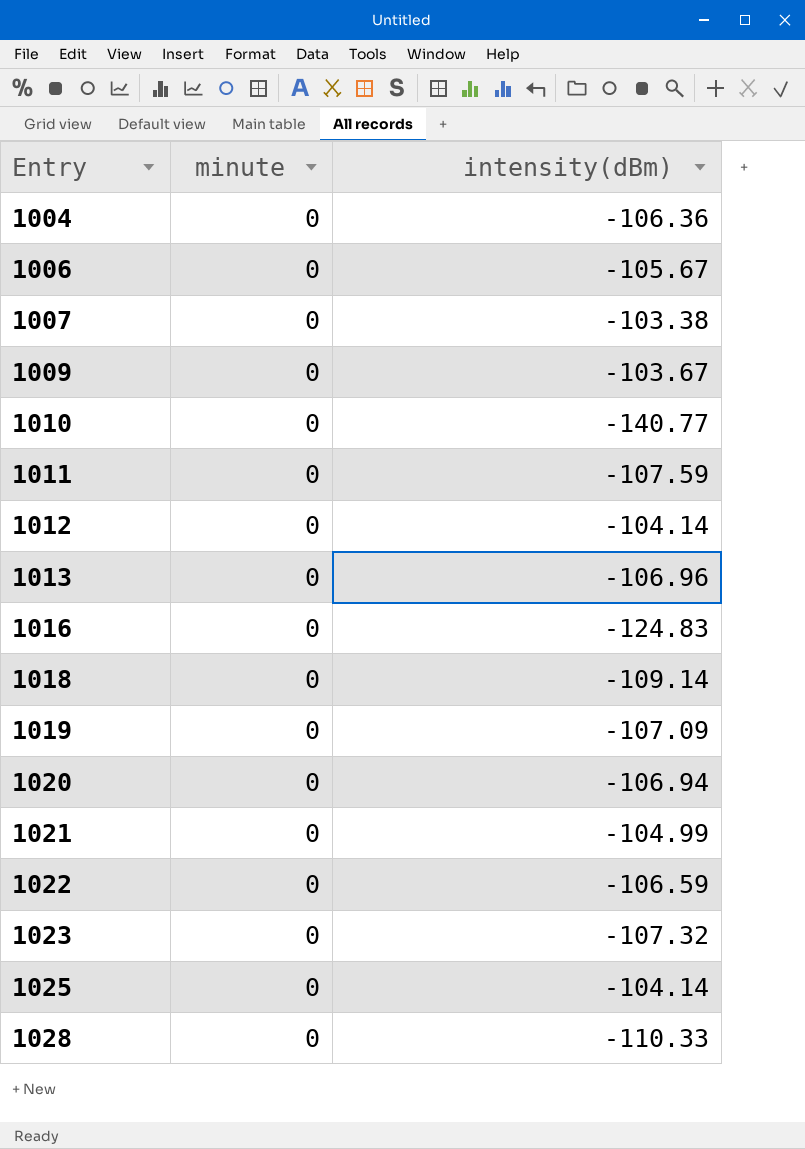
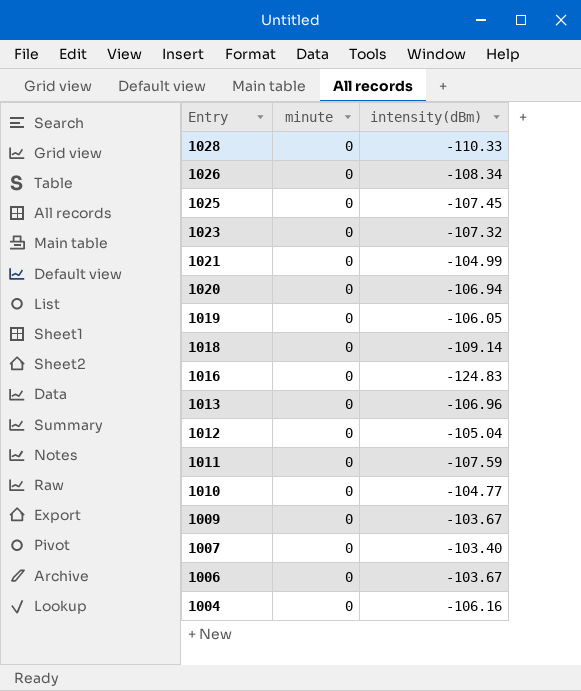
row order: Entry ascending -> Entry descending
row 1022: 0 | -106.59 -> none
row 1026: none -> 0 | -108.34
1025 | intensity(dBm): -104.14 -> -107.45
1019 | intensity(dBm): -107.09 -> -106.05
1012 | intensity(dBm): -104.14 -> -105.04
1010 | intensity(dBm): -140.77 -> -104.77
1007 | intensity(dBm): -103.38 -> -103.40
1006 | intensity(dBm): -105.67 -> -103.67
1004 | intensity(dBm): -106.36 -> -106.16

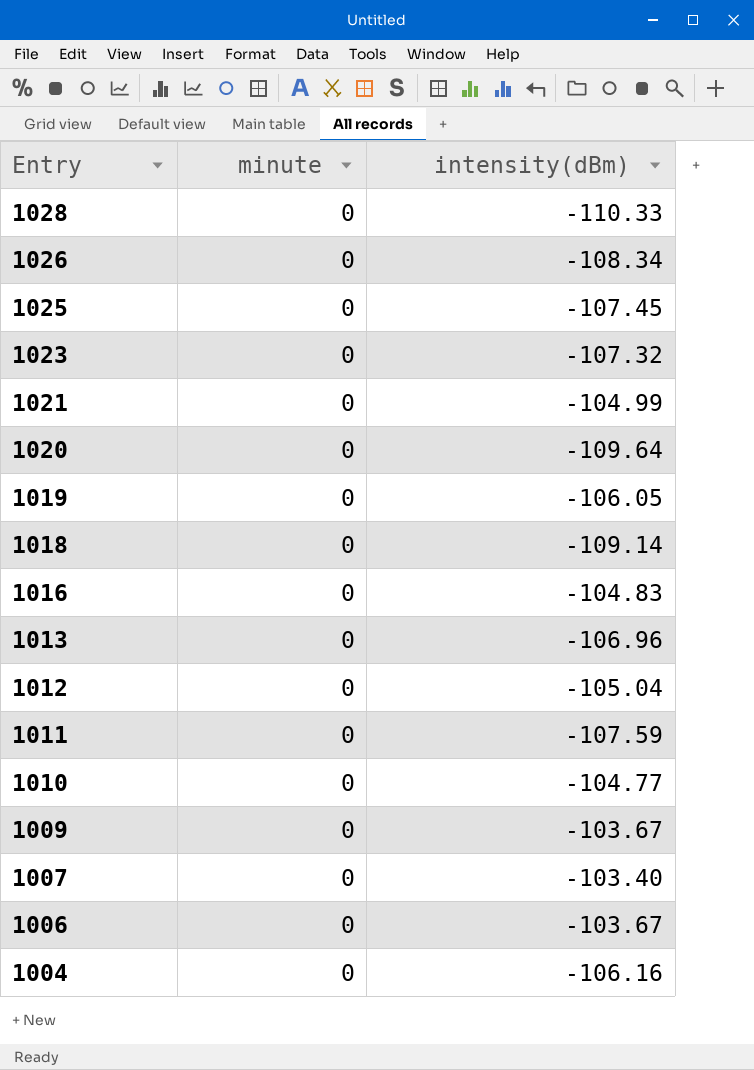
1020 | intensity(dBm): -106.94 -> -109.64
1016 | intensity(dBm): -124.83 -> -104.83

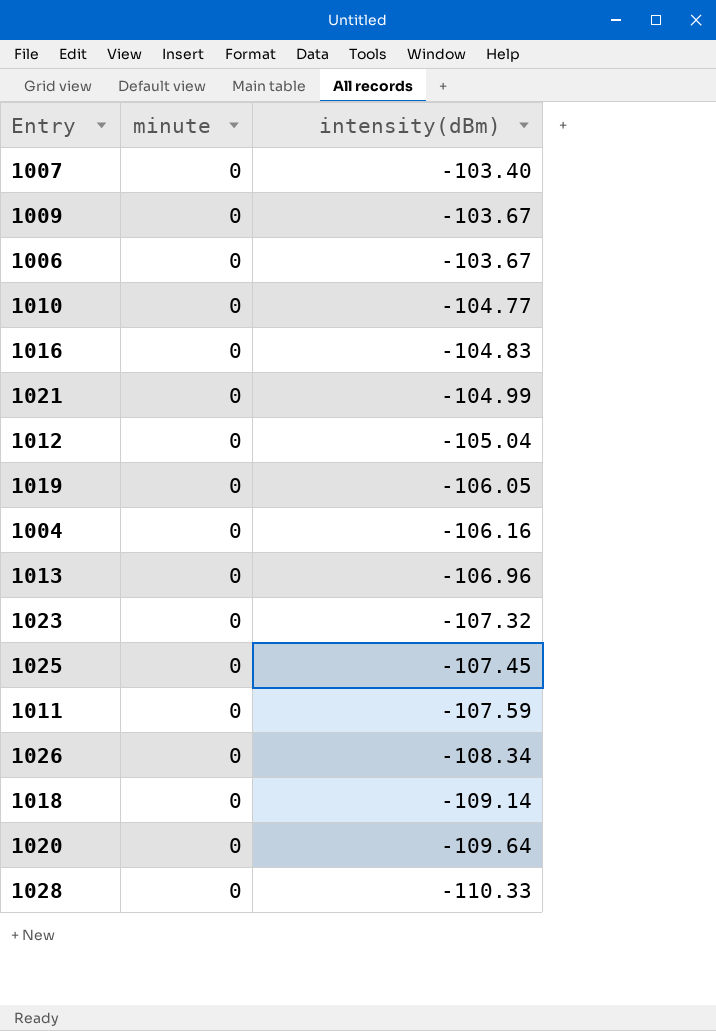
row order: Entry descending -> intensity(dBm) descending

